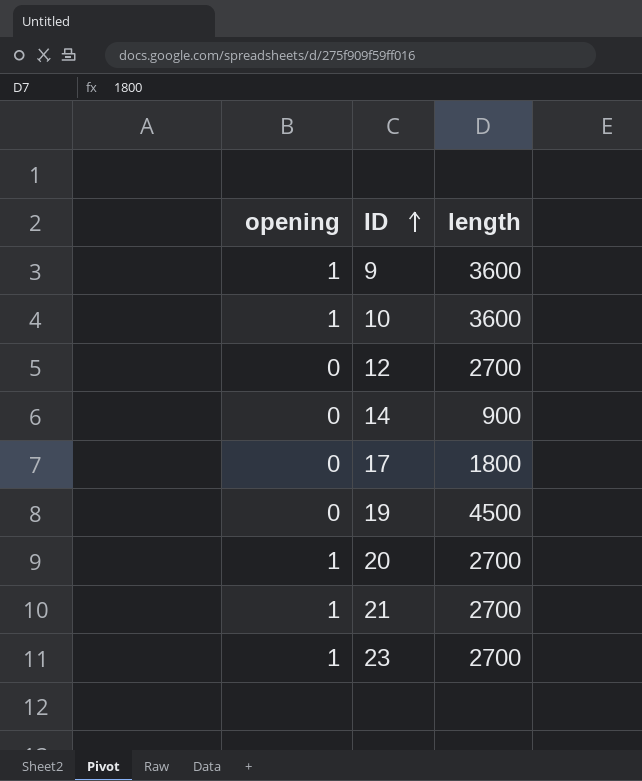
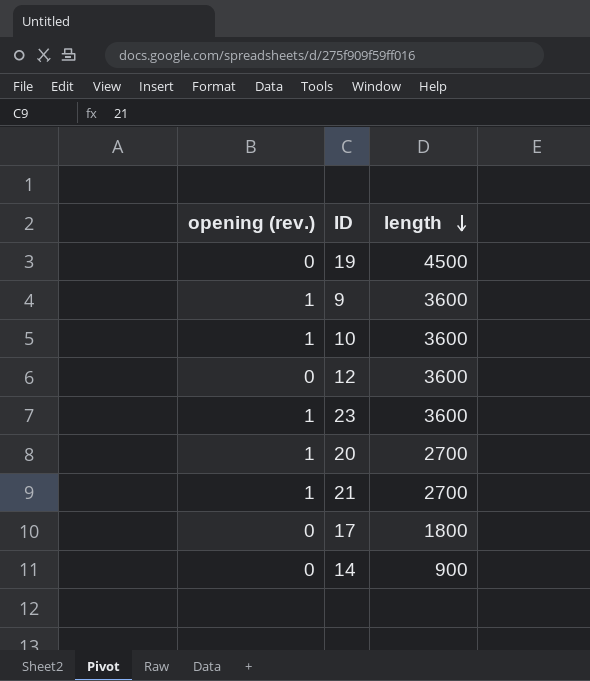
row order: ID ascending -> length descending
column name: opening -> opening (rev.)
12 | length: 2700 -> 3600
23 | length: 2700 -> 3600

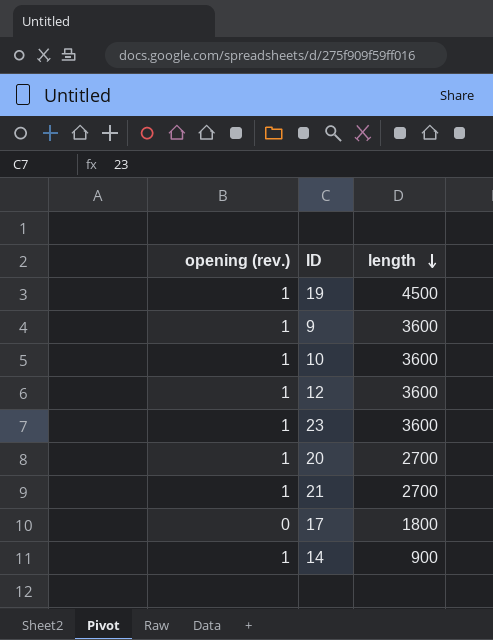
19 | opening (rev.): 0 -> 1
12 | opening (rev.): 0 -> 1
14 | opening (rev.): 0 -> 1

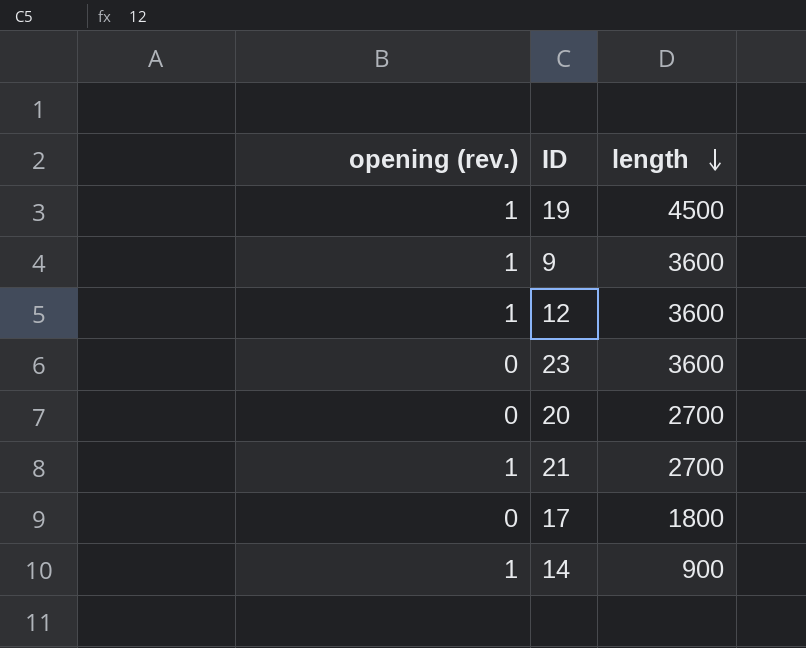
row 10: 1 | 3600 -> none
23 | opening (rev.): 1 -> 0
20 | opening (rev.): 1 -> 0

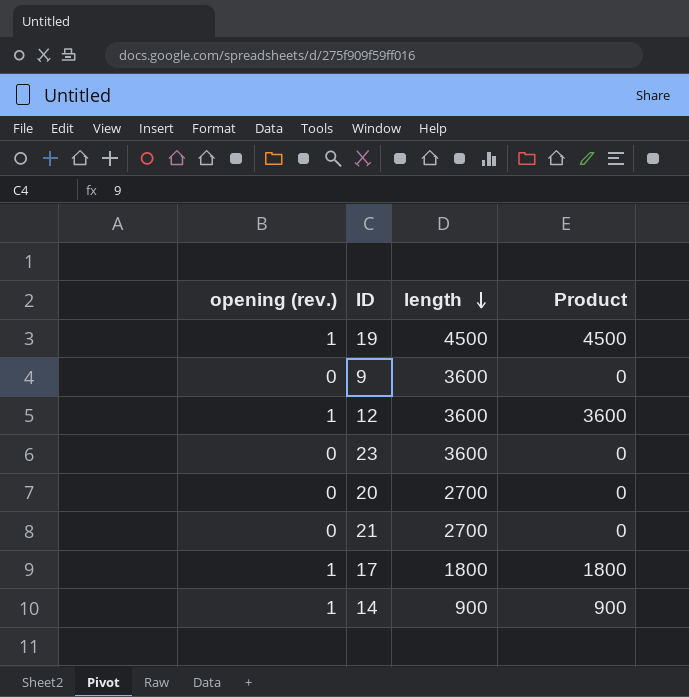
column Product | formula: none -> [opening (rev.)] * [length]
9 | opening (rev.): 1 -> 0
21 | opening (rev.): 1 -> 0
17 | opening (rev.): 0 -> 1

